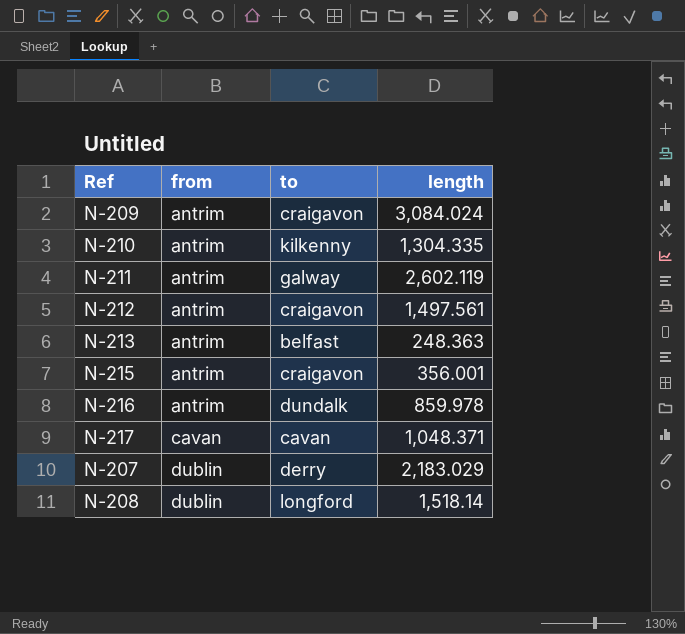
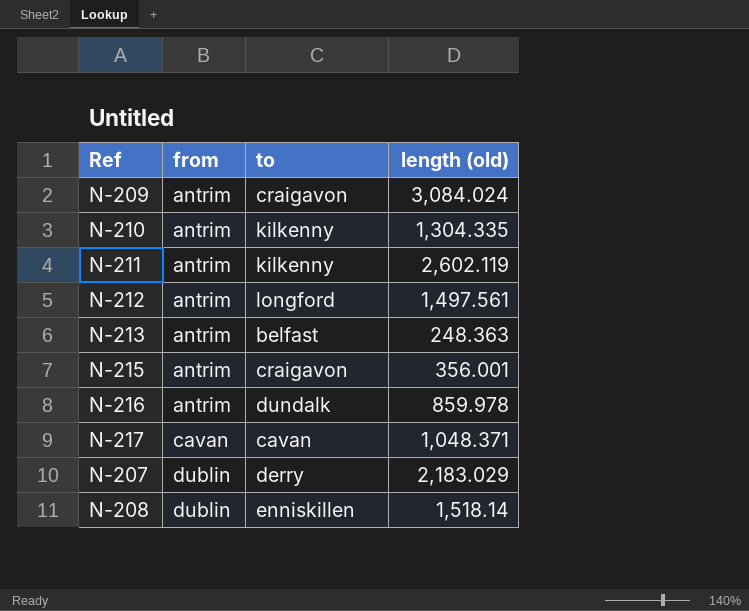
column name: length -> length (old)
N-211 | to: galway -> kilkenny
N-212 | to: craigavon -> longford
N-208 | to: longford -> enniskillen

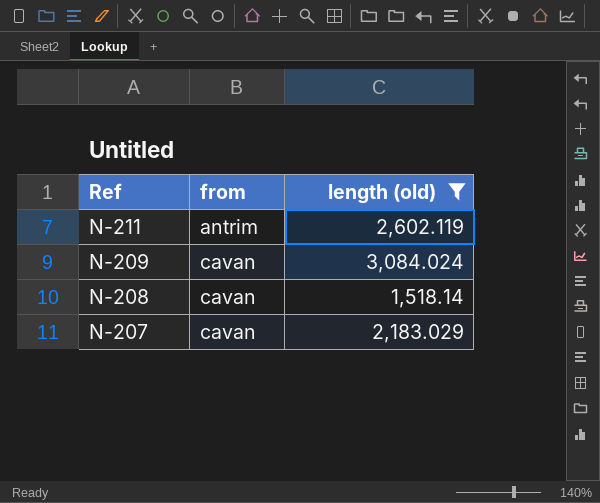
filter: none -> length (old) >= 1,518.14
row order: from ascending -> Ref descending
column to | position: 3 -> none
N-209 | from: antrim -> cavan
N-208 | from: dublin -> cavan
N-207 | from: dublin -> cavan

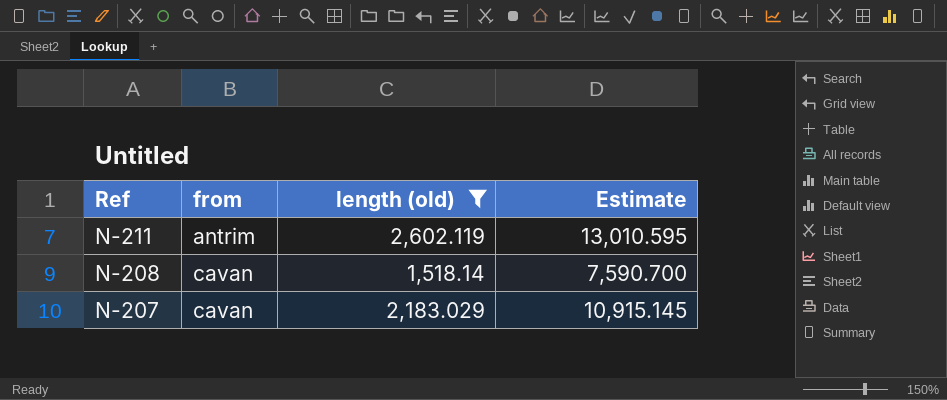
column Estimate | formula: none -> [length (old)] * 5
row N-209: cavan | 3,084.024 -> none

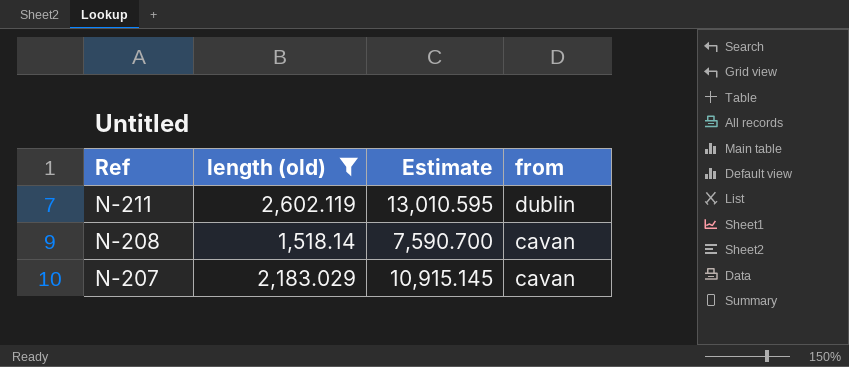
column from | position: 2 -> 4
N-211 | from: antrim -> dublin

